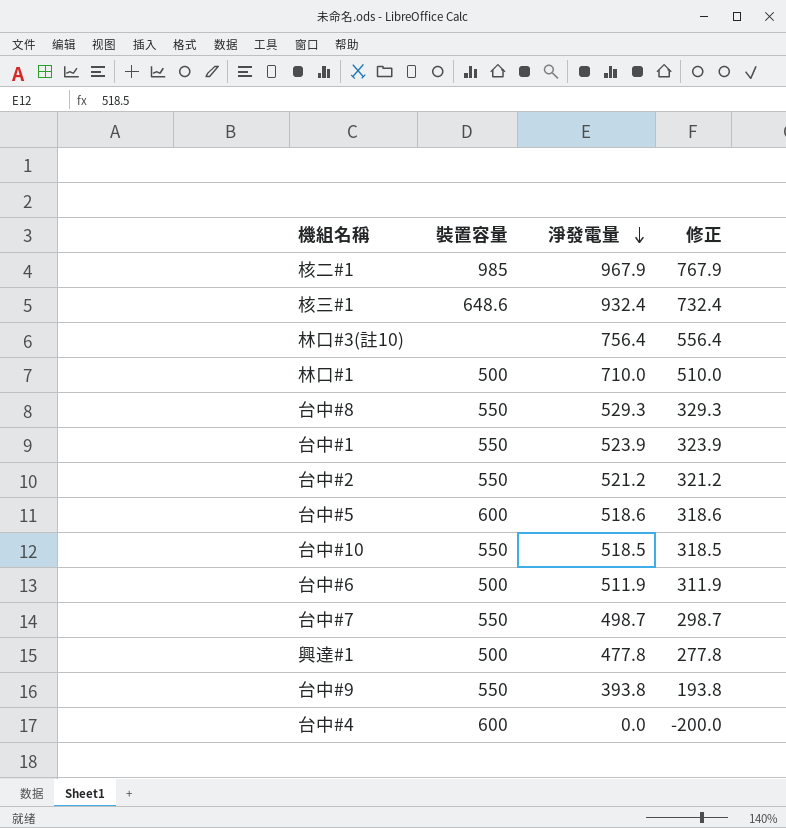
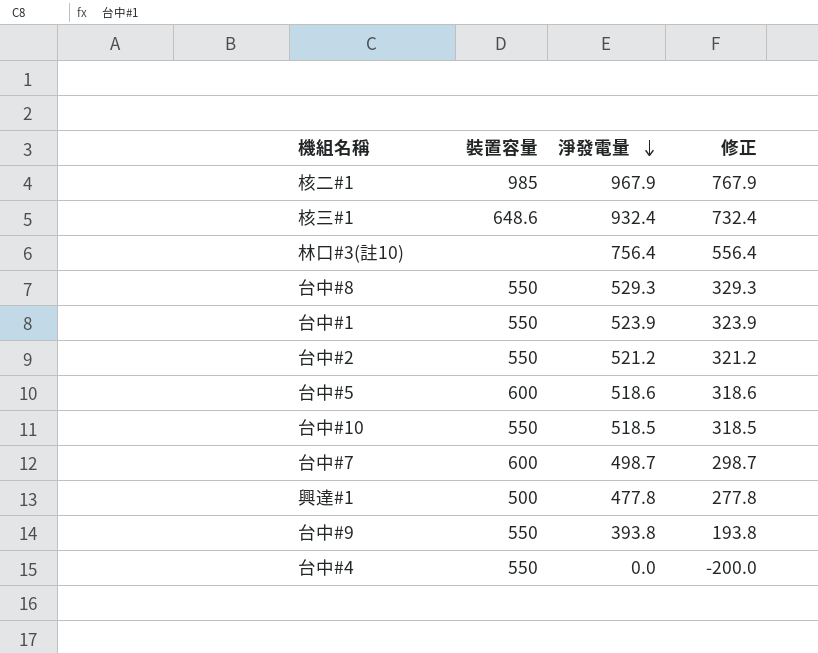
row 林口#1: 500 | 710.0 | 510.0 -> none
row 台中#6: 500 | 511.9 | 311.9 -> none
台中#7 | 裝置容量: 550 -> 600
台中#4 | 裝置容量: 600 -> 550

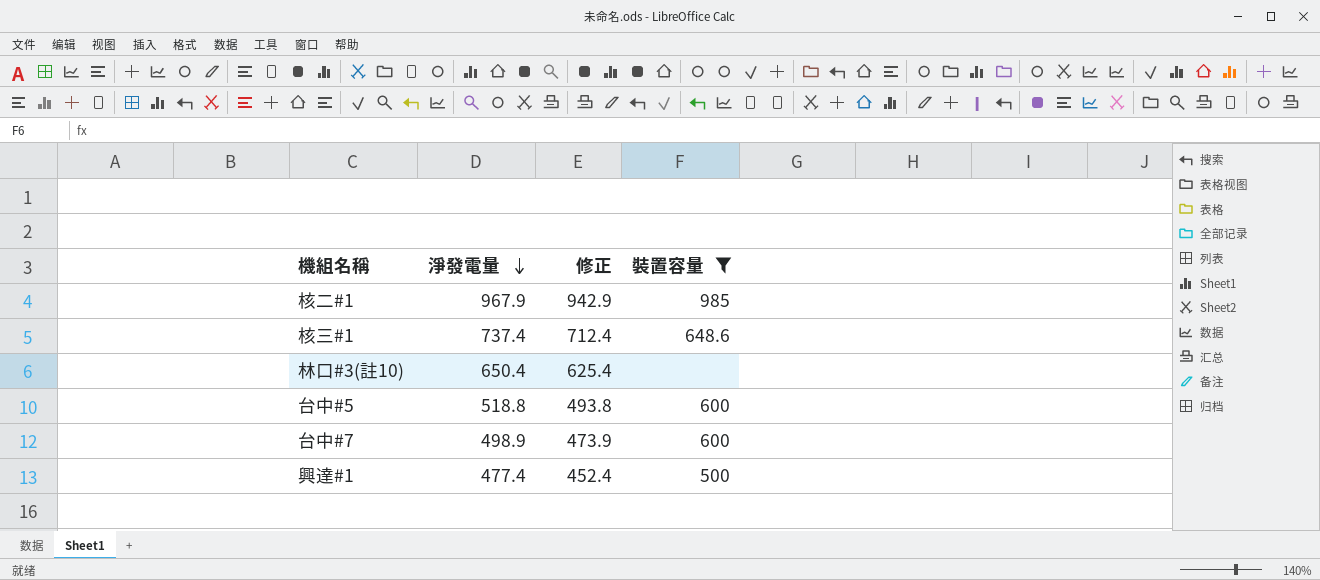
filter: none -> 裝置容量 != 550
column 修正 | formula: [淨發電量] - 200 -> [淨發電量] - 25
column 裝置容量 | position: 2 -> 4
核三#1 | 淨發電量: 932.4 -> 737.4
林口#3(註10) | 淨發電量: 756.4 -> 650.4
台中#5 | 淨發電量: 518.6 -> 518.8
台中#7 | 淨發電量: 498.7 -> 498.9
興達#1 | 淨發電量: 477.8 -> 477.4

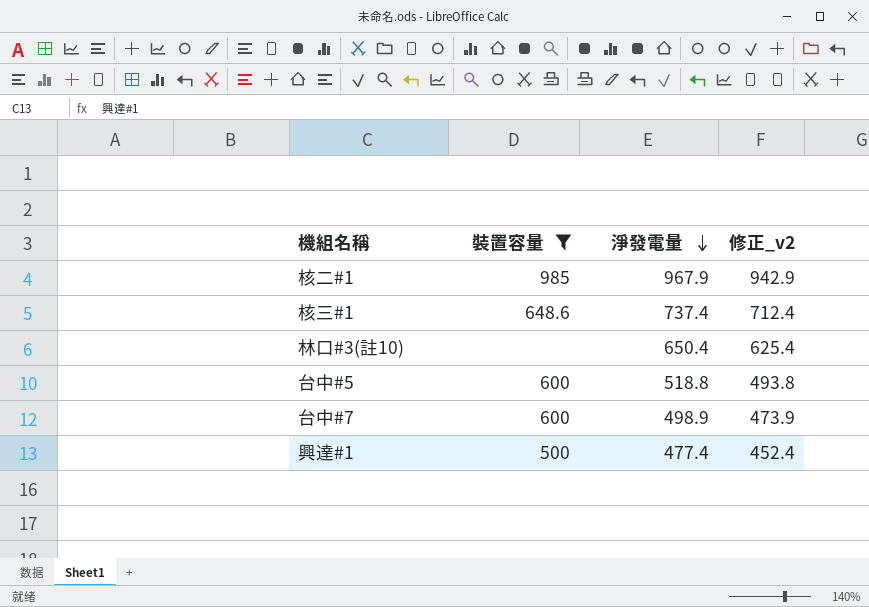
column 裝置容量 | position: 4 -> 2
column name: 修正 -> 修正_v2

